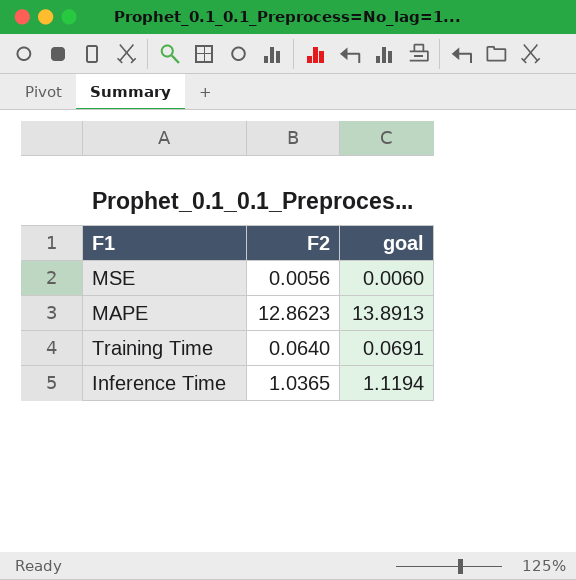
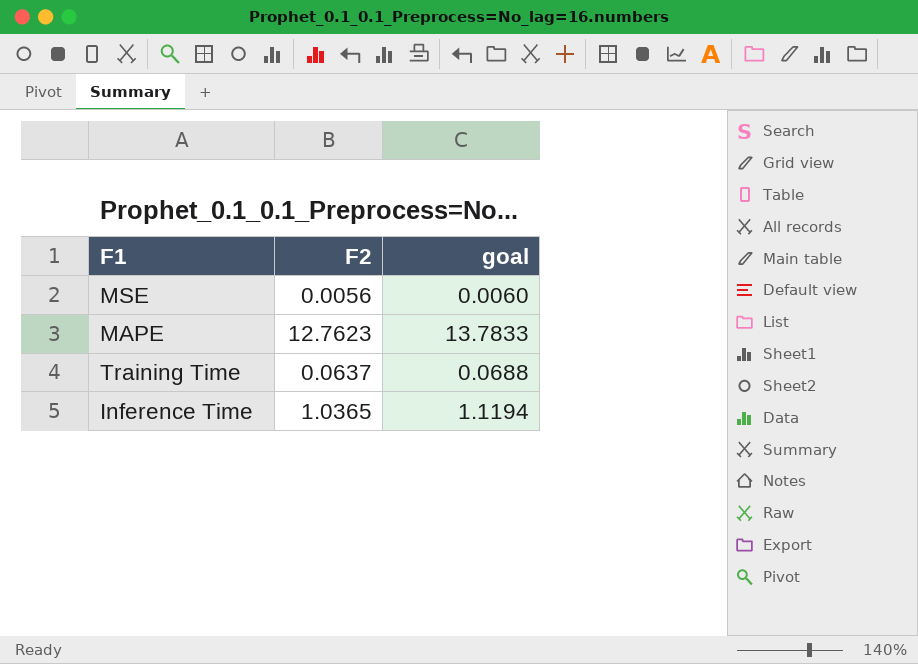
MAPE | F2: 12.8623 -> 12.7623
MAPE | goal: 13.8913 -> 13.7833
Training Time | F2: 0.0640 -> 0.0637
Training Time | goal: 0.0691 -> 0.0688

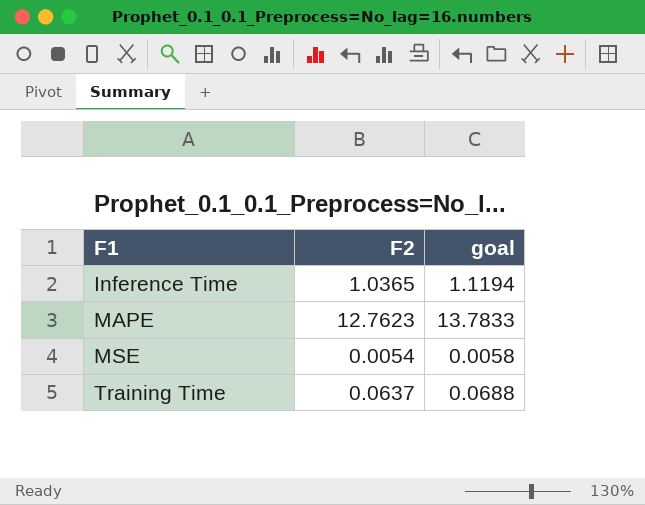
row order: none -> F1 ascending
MSE | F2: 0.0056 -> 0.0054
MSE | goal: 0.0060 -> 0.0058

